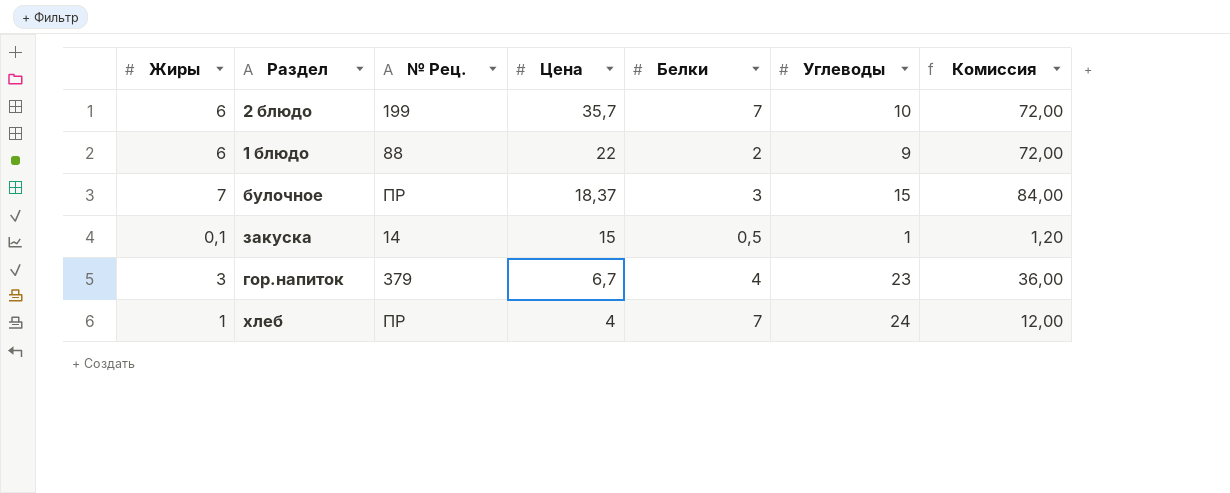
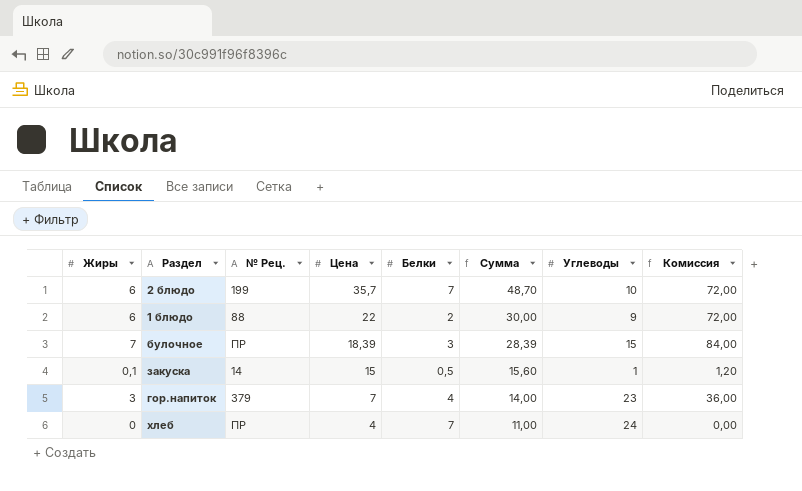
column Сумма | formula: none -> [Жиры] + [Цена] + [Белки]
булочное | Цена: 18,37 -> 18,39
гор.напиток | Цена: 6,7 -> 7
хлеб | Жиры: 1 -> 0
хлеб | Комиссия: 12,00 -> 0,00

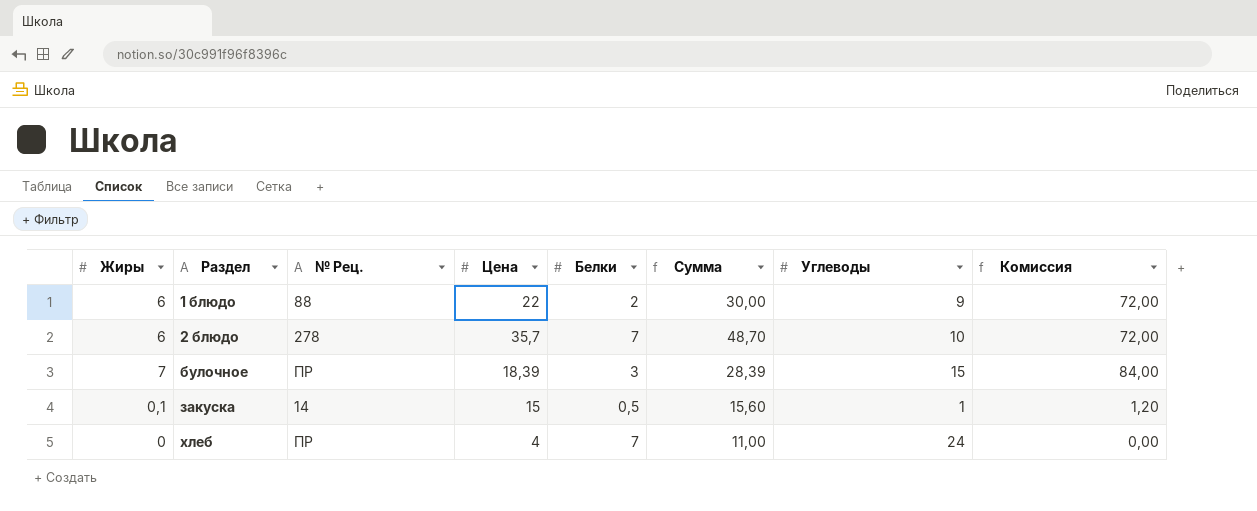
row order: Цена descending -> Раздел ascending
row гор.напиток: 3 | 379 | 7 | 4 | 14,00 | 23 | 36,00 -> none
2 блюдо | № Рец.: 199 -> 278

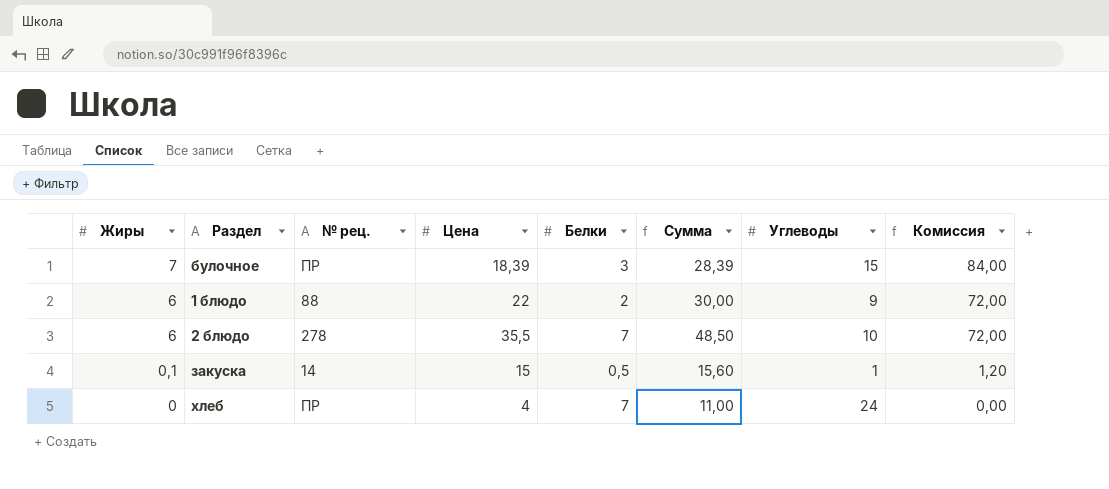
row order: Раздел ascending -> Жиры descending
column name: № Рец. -> № рец.
2 блюдо | Цена: 35,7 -> 35,5
2 блюдо | Сумма: 48,70 -> 48,50

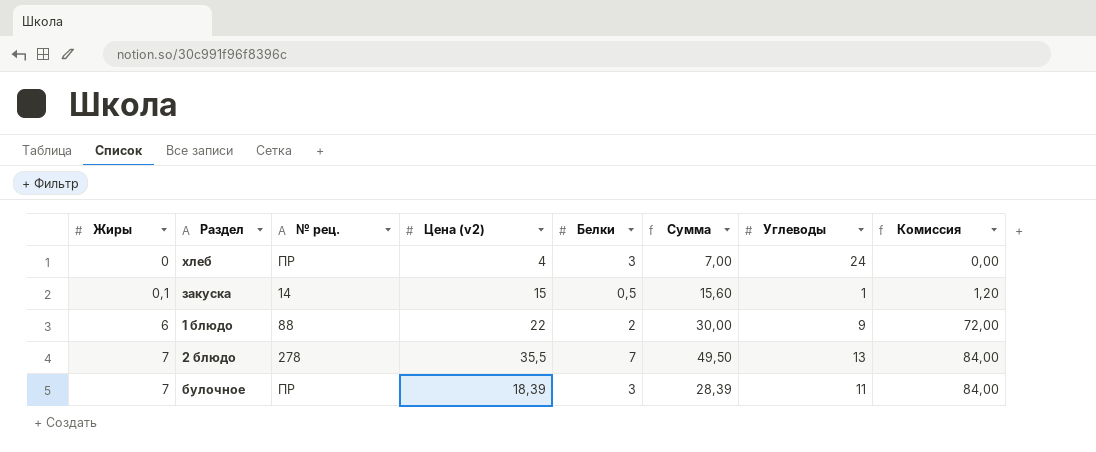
row order: Жиры descending -> Жиры ascending
column name: Цена -> Цена (v2)
хлеб | Белки: 7 -> 3
хлеб | Сумма: 11,00 -> 7,00
2 блюдо | Жиры: 6 -> 7
2 блюдо | Сумма: 48,50 -> 49,50
2 блюдо | Углеводы: 10 -> 13
2 блюдо | Комиссия: 72,00 -> 84,00
булочное | Углеводы: 15 -> 11

